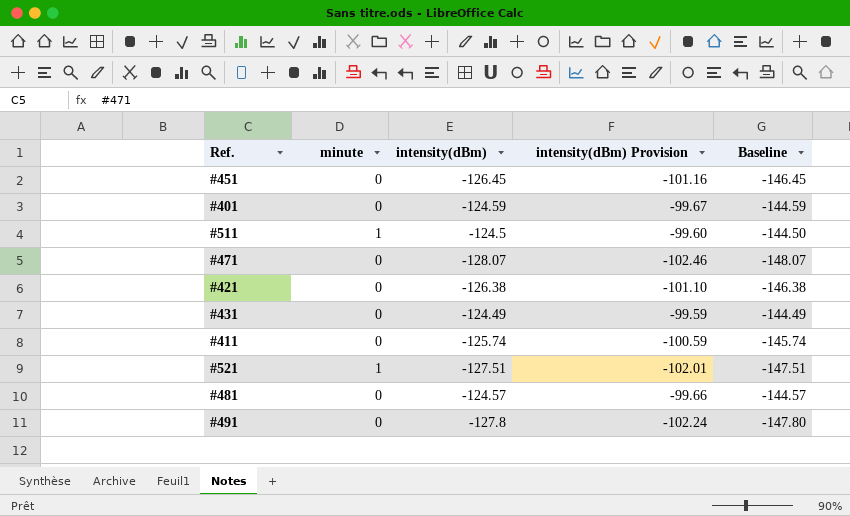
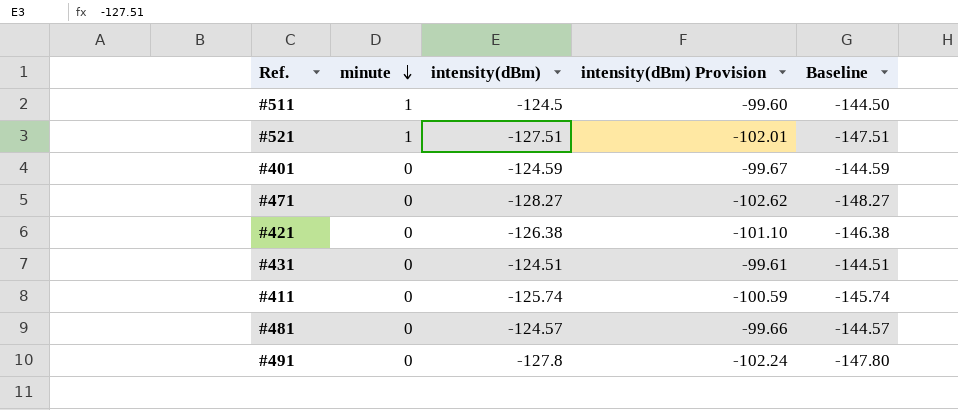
row order: none -> minute descending
row #451: 0 | -126.45 | -101.16 | -146.45 -> none
#471 | intensity(dBm): -128.07 -> -128.27
#471 | intensity(dBm) Provision: -102.46 -> -102.62
#471 | Baseline: -148.07 -> -148.27
#431 | intensity(dBm): -124.49 -> -124.51
#431 | intensity(dBm) Provision: -99.59 -> -99.61
#431 | Baseline: -144.49 -> -144.51

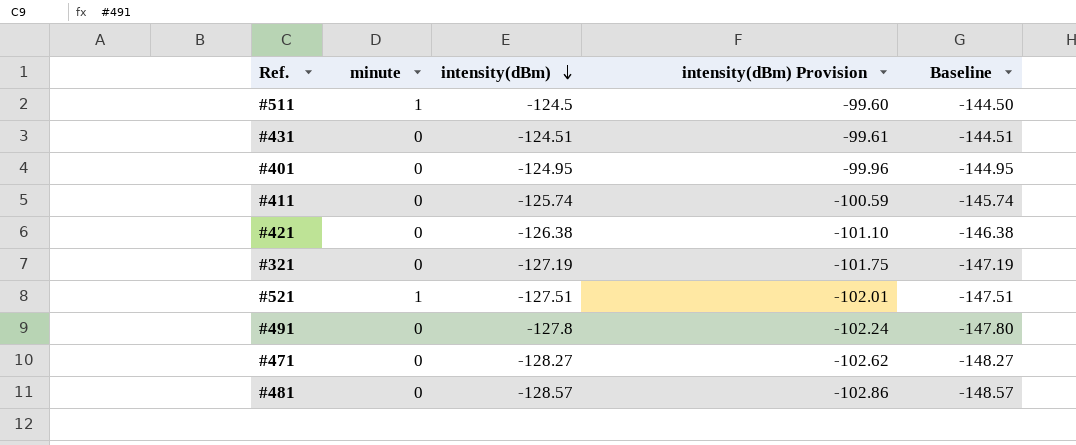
row order: minute descending -> intensity(dBm) descending
#401 | intensity(dBm): -124.59 -> -124.95
#401 | intensity(dBm) Provision: -99.67 -> -99.96
#401 | Baseline: -144.59 -> -144.95
row #321: none -> 0 | -127.19 | -101.75 | -147.19
#481 | intensity(dBm): -124.57 -> -128.57
#481 | intensity(dBm) Provision: -99.66 -> -102.86
#481 | Baseline: -144.57 -> -148.57

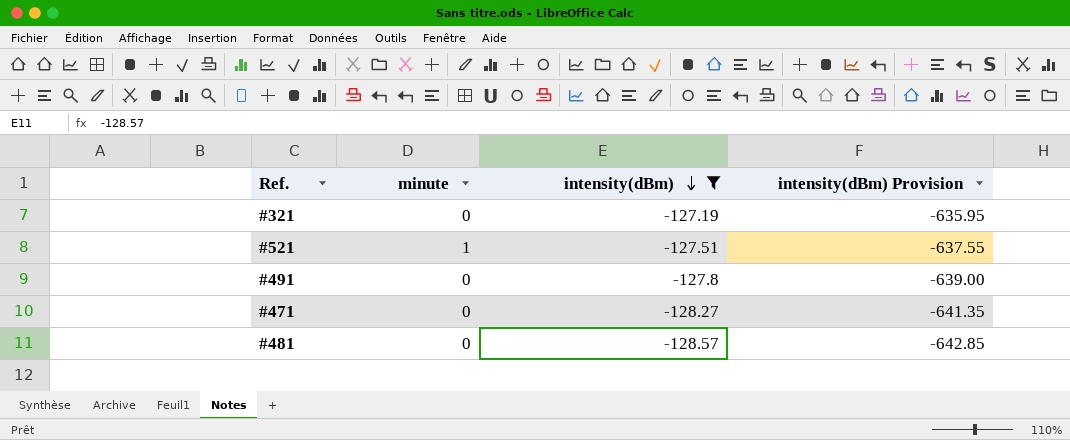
filter: none -> intensity(dBm) <= -127.19
column Baseline | formula: [intensity(dBm)] - 20 -> none
column intensity(dBm) Provision | formula: [intensity(dBm)] * 0.8 -> [intensity(dBm)] * 5

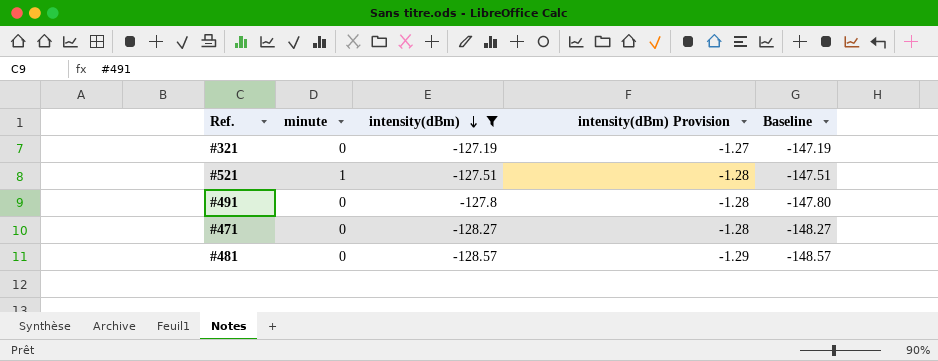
column intensity(dBm) Provision | formula: [intensity(dBm)] * 5 -> [intensity(dBm)] * 0.01
column Baseline | formula: none -> [intensity(dBm)] - 20

